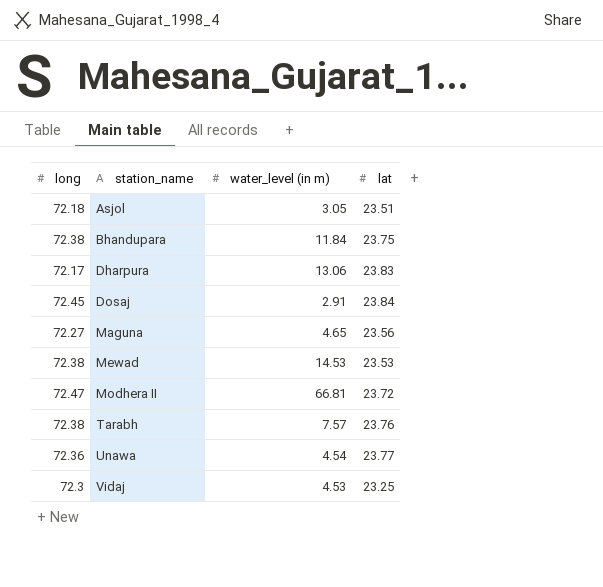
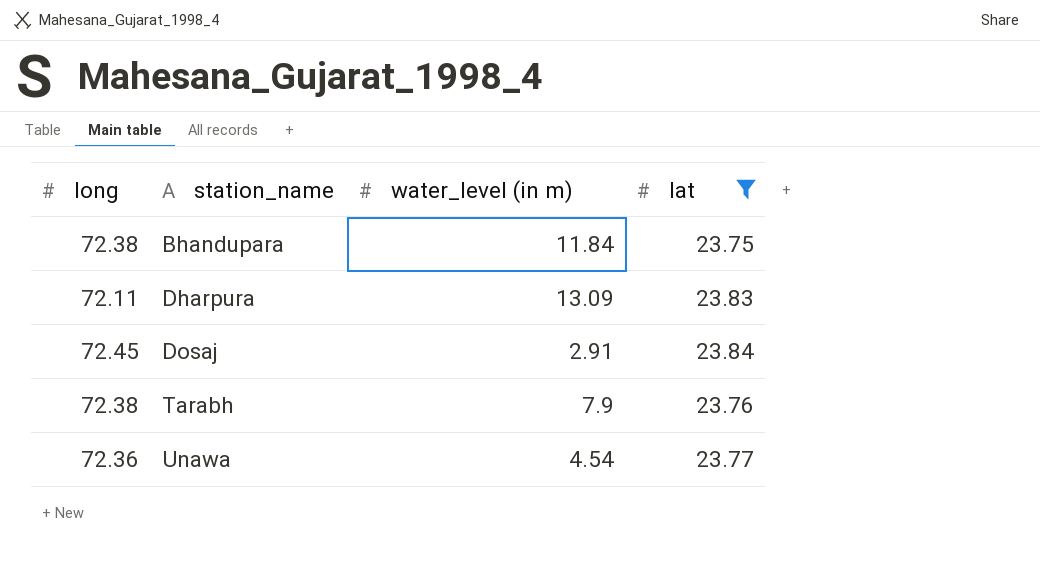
filter: none -> lat >= 23.75
Dharpura | long: 72.17 -> 72.11
Dharpura | water_level (in m): 13.06 -> 13.09
Tarabh | water_level (in m): 7.57 -> 7.9

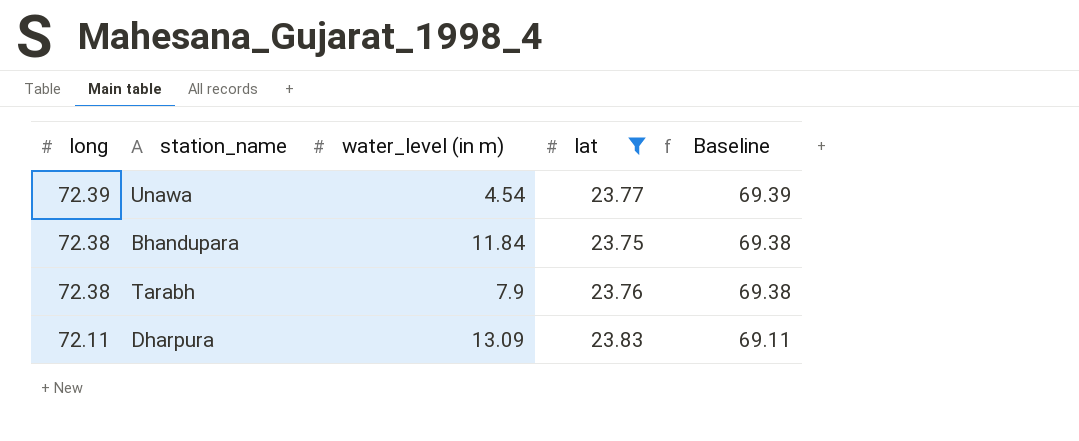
row order: station_name ascending -> long descending
column Baseline | formula: none -> [long] - 3
row Dosaj: 72.45 | 2.91 | 23.84 -> none
Unawa | long: 72.36 -> 72.39

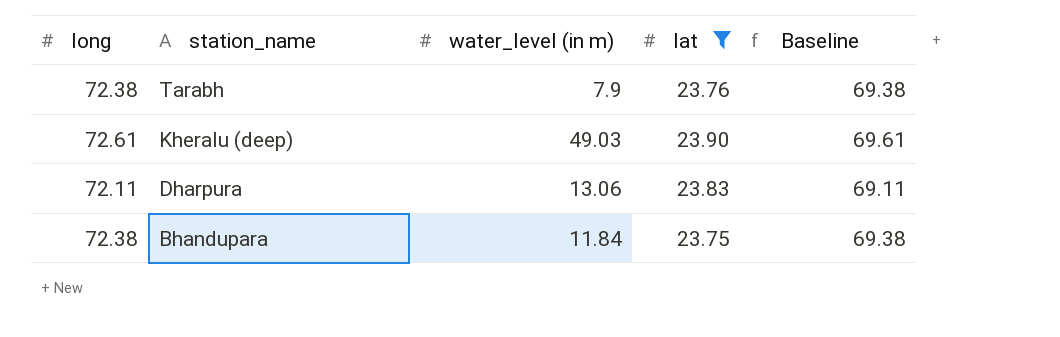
row order: long descending -> station_name descending
row Unawa: 72.39 | 4.54 | 23.77 | 69.39 -> none
row Kheralu (deep): none -> 72.61 | 49.03 | 23.90 | 69.61
Dharpura | water_level (in m): 13.09 -> 13.06

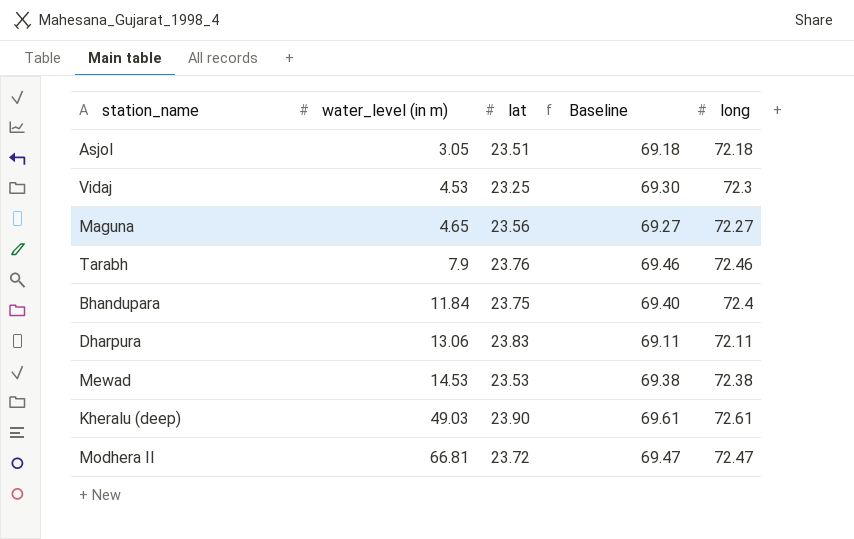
filter: lat >= 23.75 -> none
row order: station_name descending -> water_level (in m) ascending
column long | position: 1 -> 5
Tarabh | Baseline: 69.38 -> 69.46
Tarabh | long: 72.38 -> 72.46
Bhandupara | Baseline: 69.38 -> 69.40
Bhandupara | long: 72.38 -> 72.4

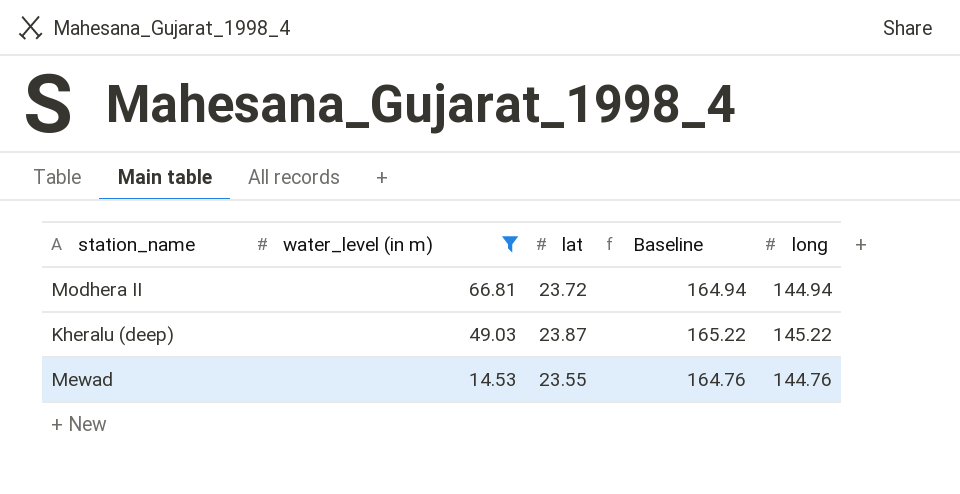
filter: none -> water_level (in m) >= 14.53
row order: water_level (in m) ascending -> water_level (in m) descending
column Baseline | formula: [long] - 3 -> [long] + 20
Modhera II | long: 72.47 -> 144.94
Kheralu (deep) | lat: 23.90 -> 23.87
Kheralu (deep) | long: 72.61 -> 145.22
Mewad | lat: 23.53 -> 23.55
Mewad | long: 72.38 -> 144.76

